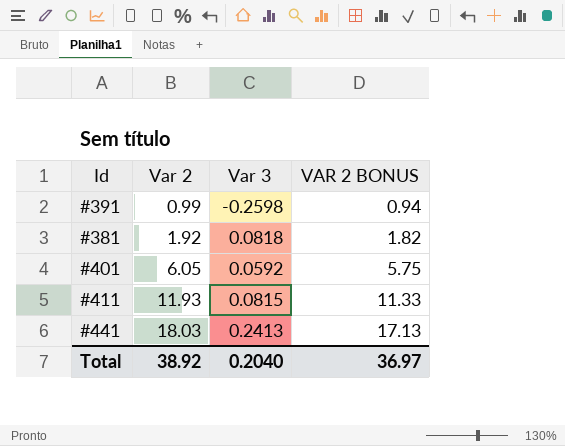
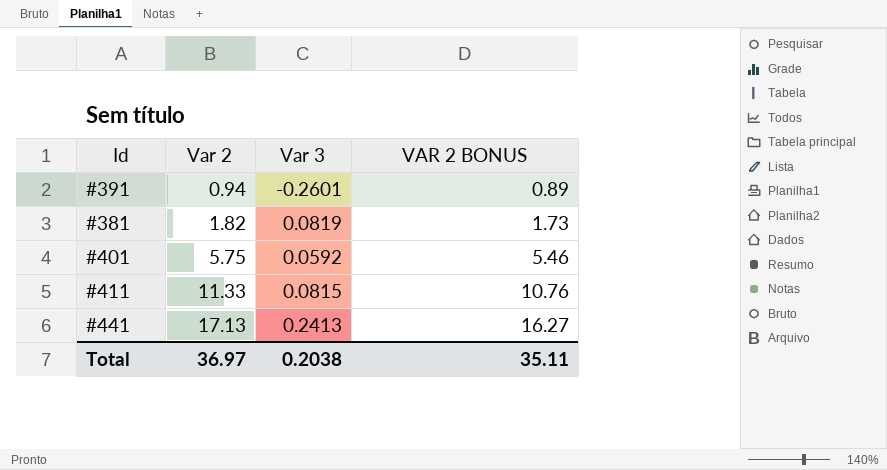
#391 | Var 2: 0.99 -> 0.94
#391 | Var 3: -0.2598 -> -0.2601
#391 | VAR 2 BONUS: 0.94 -> 0.89
#381 | Var 2: 1.92 -> 1.82
#381 | Var 3: 0.0818 -> 0.0819
#381 | VAR 2 BONUS: 1.82 -> 1.73
#401 | Var 2: 6.05 -> 5.75
#401 | VAR 2 BONUS: 5.75 -> 5.46
#411 | Var 2: 11.93 -> 11.33
#411 | VAR 2 BONUS: 11.33 -> 10.76
#441 | Var 2: 18.03 -> 17.13
#441 | VAR 2 BONUS: 17.13 -> 16.27
Total | Var 2: 38.92 -> 36.97
Total | Var 3: 0.2040 -> 0.2038
Total | VAR 2 BONUS: 36.97 -> 35.11

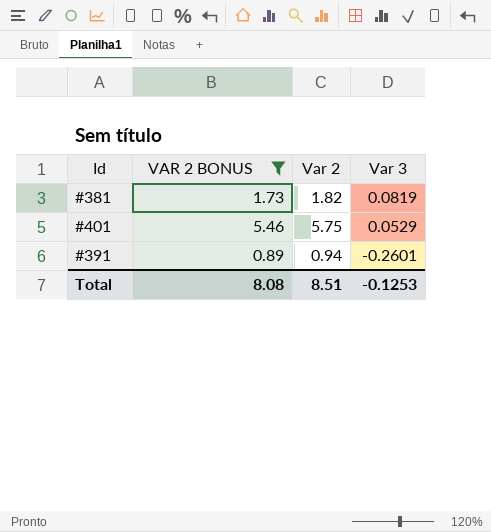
filter: none -> VAR 2 BONUS <= 5.46
row order: Var 2 ascending -> Var 3 descending
column VAR 2 BONUS | position: 4 -> 2
#401 | Var 3: 0.0592 -> 0.0529
Total | VAR 2 BONUS: 35.11 -> 8.08
Total | Var 2: 36.97 -> 8.51
Total | Var 3: 0.2038 -> -0.1253

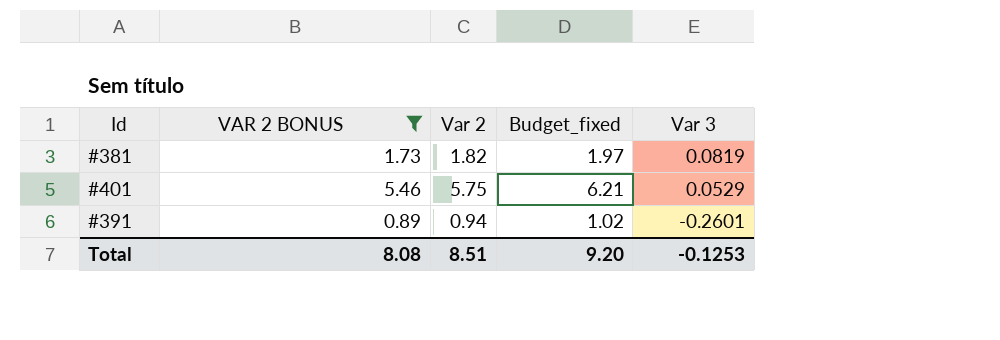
column Budget_fixed | formula: none -> [Var 2] * 1.08

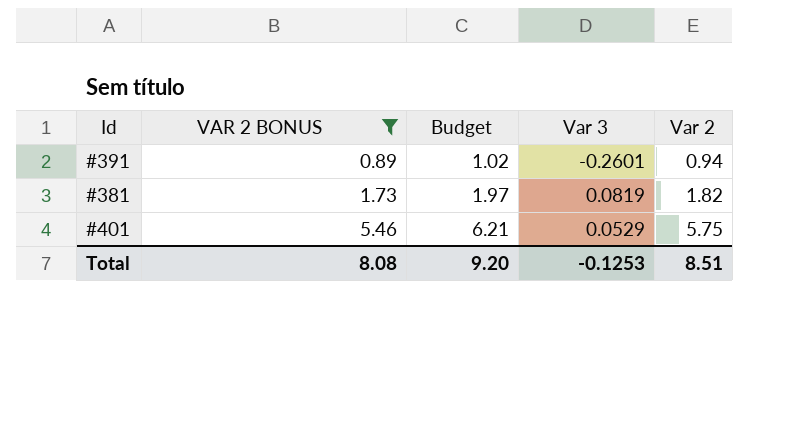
row order: Var 3 descending -> VAR 2 BONUS ascending
column name: Budget_fixed -> Budget
column Var 2 | position: 3 -> 5

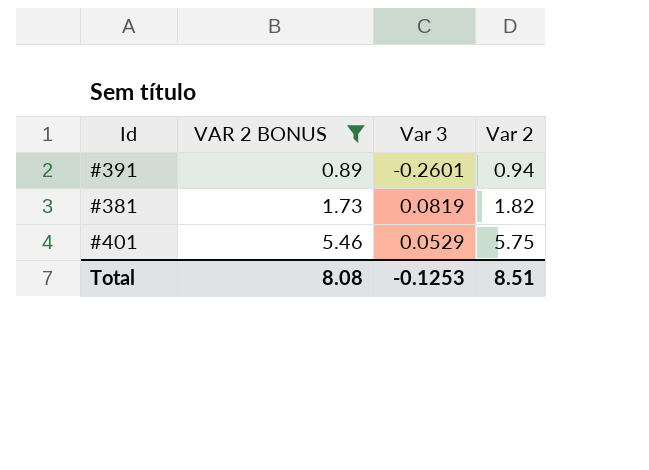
column Budget | formula: [Var 2] * 1.08 -> none

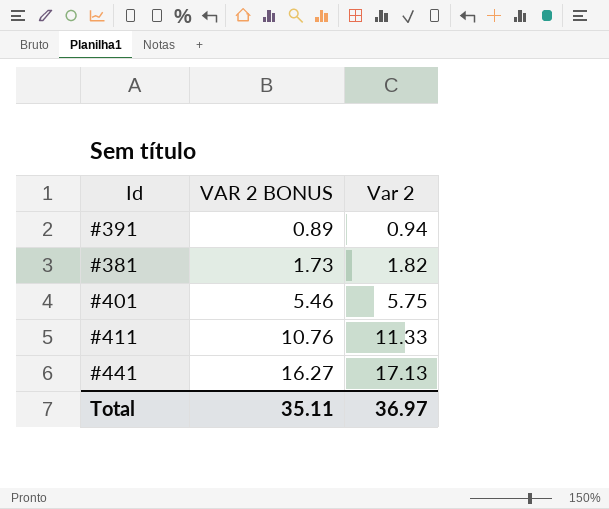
filter: VAR 2 BONUS <= 5.46 -> none
column Var 3 | position: 3 -> none
Total | VAR 2 BONUS: 8.08 -> 35.11
Total | Var 2: 8.51 -> 36.97

